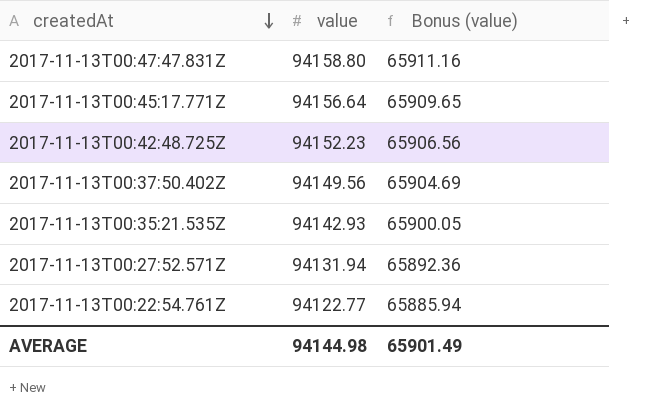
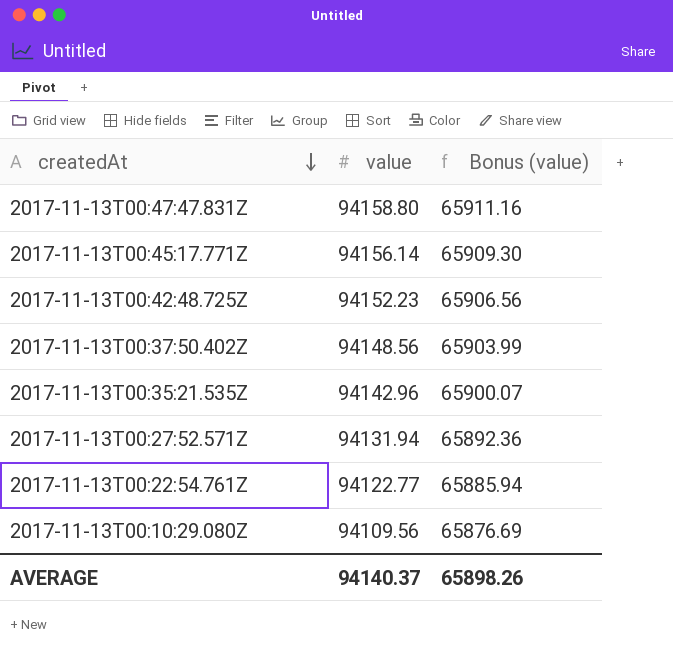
2017-11-13T00:45:17.771Z | value: 94156.64 -> 94156.14
2017-11-13T00:45:17.771Z | Bonus (value): 65909.65 -> 65909.30
2017-11-13T00:37:50.402Z | value: 94149.56 -> 94148.56
2017-11-13T00:37:50.402Z | Bonus (value): 65904.69 -> 65903.99
2017-11-13T00:35:21.535Z | value: 94142.93 -> 94142.96
2017-11-13T00:35:21.535Z | Bonus (value): 65900.05 -> 65900.07
row 2017-11-13T00:10:29.080Z: none -> 94109.56 | 65876.69
AVERAGE | value: 94144.98 -> 94140.37
AVERAGE | Bonus (value): 65901.49 -> 65898.26

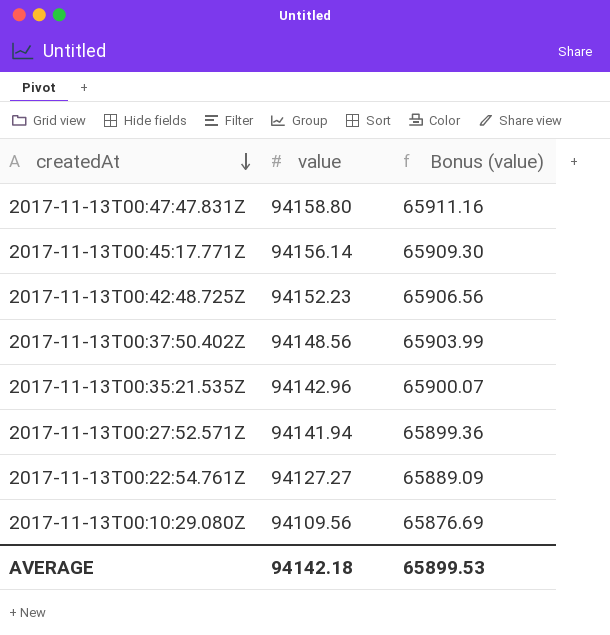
2017-11-13T00:27:52.571Z | value: 94131.94 -> 94141.94
2017-11-13T00:27:52.571Z | Bonus (value): 65892.36 -> 65899.36
2017-11-13T00:22:54.761Z | value: 94122.77 -> 94127.27
2017-11-13T00:22:54.761Z | Bonus (value): 65885.94 -> 65889.09
AVERAGE | value: 94140.37 -> 94142.18
AVERAGE | Bonus (value): 65898.26 -> 65899.53

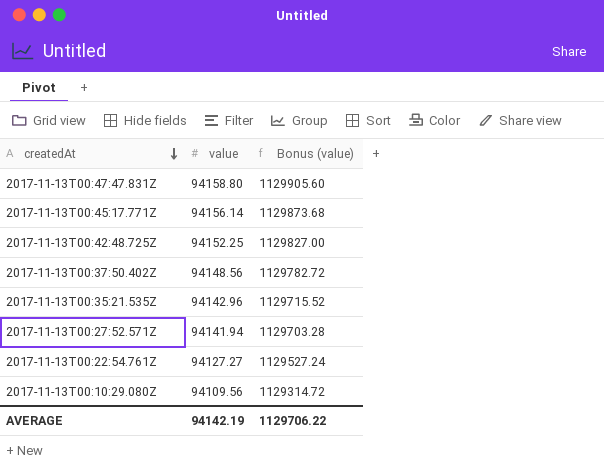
column Bonus (value) | formula: [value] * 0.7 -> [value] * 12
2017-11-13T00:42:48.725Z | value: 94152.23 -> 94152.25
AVERAGE | value: 94142.18 -> 94142.19
AVERAGE | Bonus (value): 65899.53 -> 1129706.22

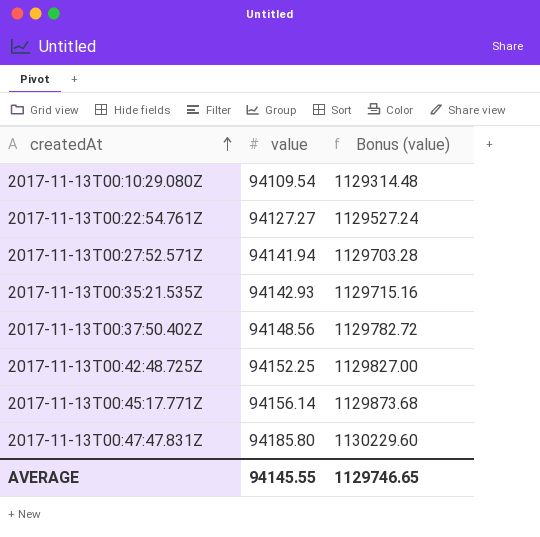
row order: createdAt descending -> createdAt ascending
2017-11-13T00:10:29.080Z | value: 94109.56 -> 94109.54
2017-11-13T00:10:29.080Z | Bonus (value): 1129314.72 -> 1129314.48
2017-11-13T00:35:21.535Z | value: 94142.96 -> 94142.93
2017-11-13T00:35:21.535Z | Bonus (value): 1129715.52 -> 1129715.16
2017-11-13T00:47:47.831Z | value: 94158.80 -> 94185.80
2017-11-13T00:47:47.831Z | Bonus (value): 1129905.60 -> 1130229.60
AVERAGE | value: 94142.19 -> 94145.55
AVERAGE | Bonus (value): 1129706.22 -> 1129746.65

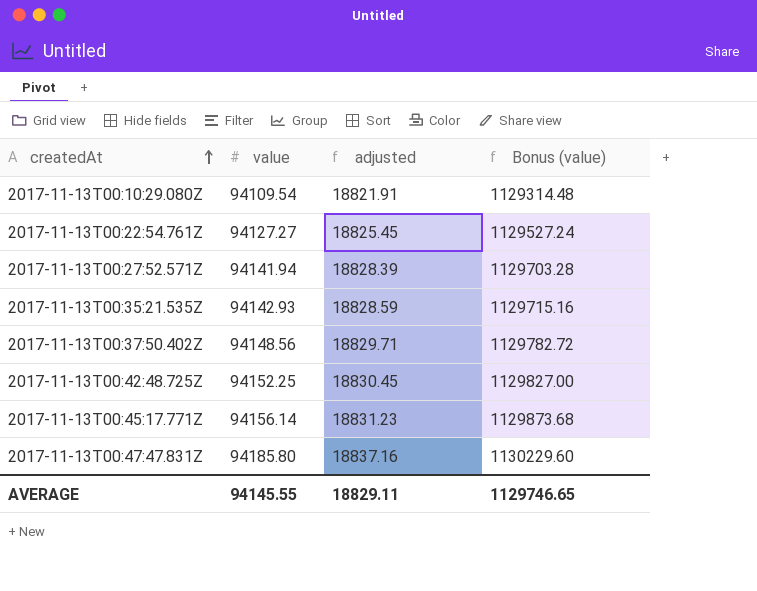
column adjusted | formula: none -> [value] * 0.2

